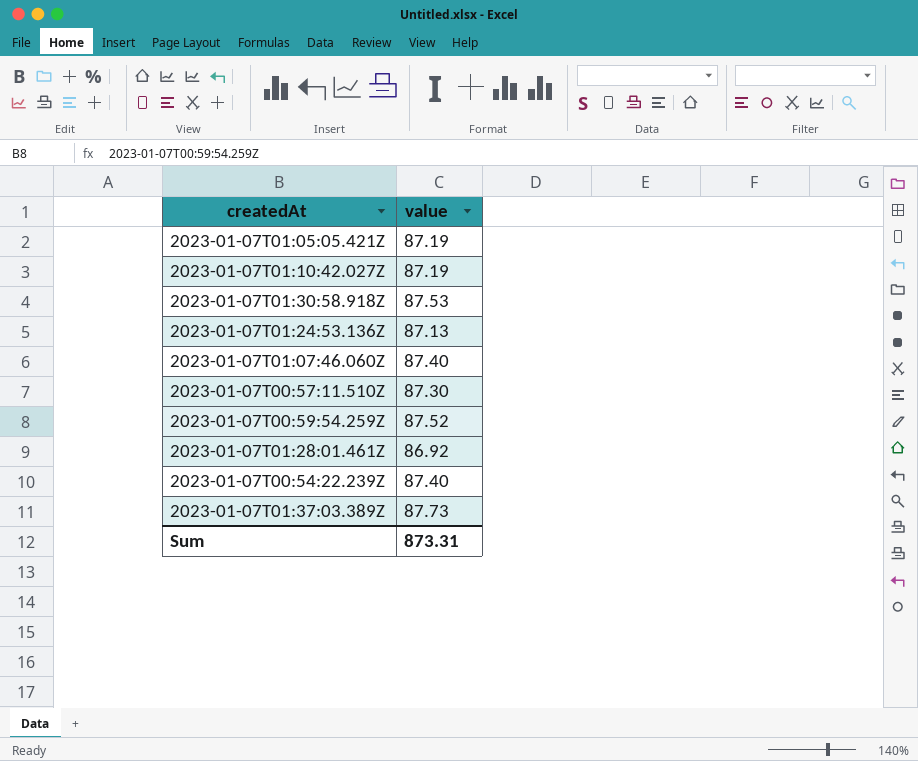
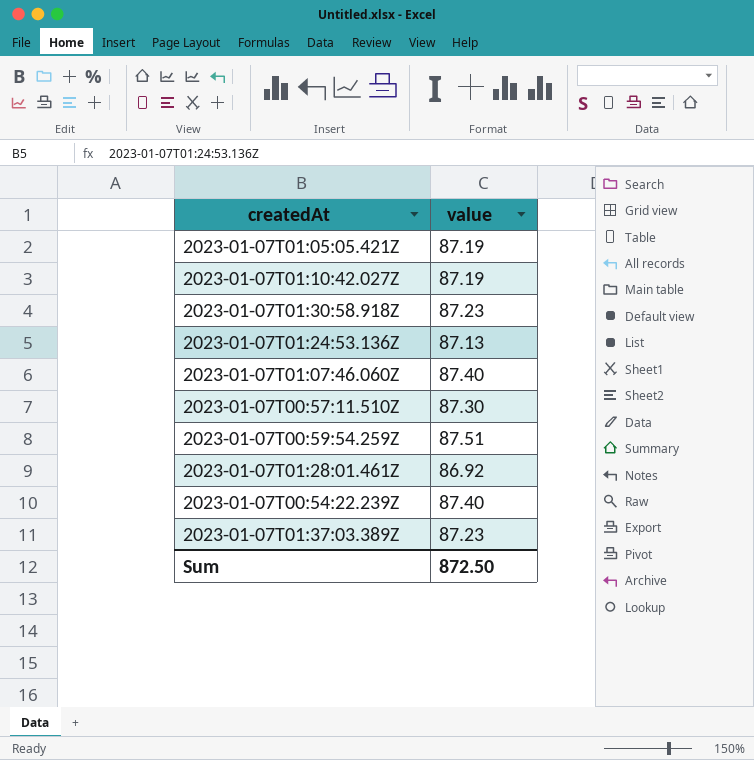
2023-01-07T01:30:58.918Z | value: 87.53 -> 87.23
2023-01-07T00:59:54.259Z | value: 87.52 -> 87.51
2023-01-07T01:37:03.389Z | value: 87.73 -> 87.23
Sum | value: 873.31 -> 872.50

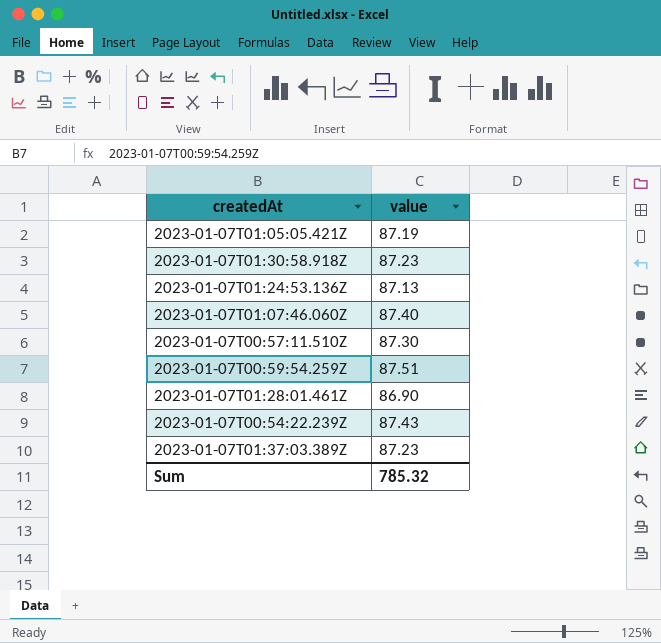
row 2023-01-07T01:10:42.027Z: 87.19 -> none
2023-01-07T01:28:01.461Z | value: 86.92 -> 86.90
2023-01-07T00:54:22.239Z | value: 87.40 -> 87.43
Sum | value: 872.50 -> 785.32

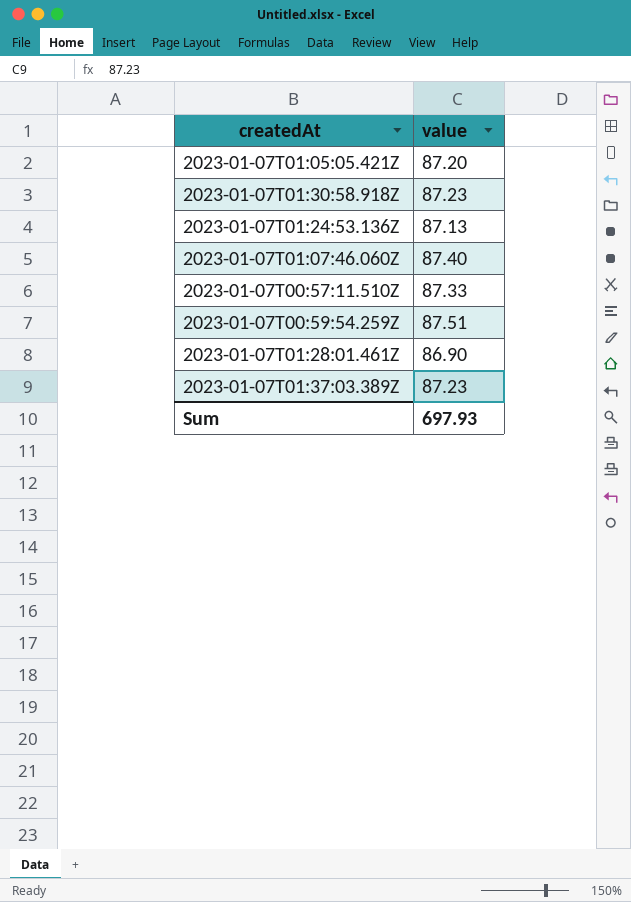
row 2023-01-07T00:54:22.239Z: 87.43 -> none
2023-01-07T01:05:05.421Z | value: 87.19 -> 87.20
2023-01-07T00:57:11.510Z | value: 87.30 -> 87.33
Sum | value: 785.32 -> 697.93

